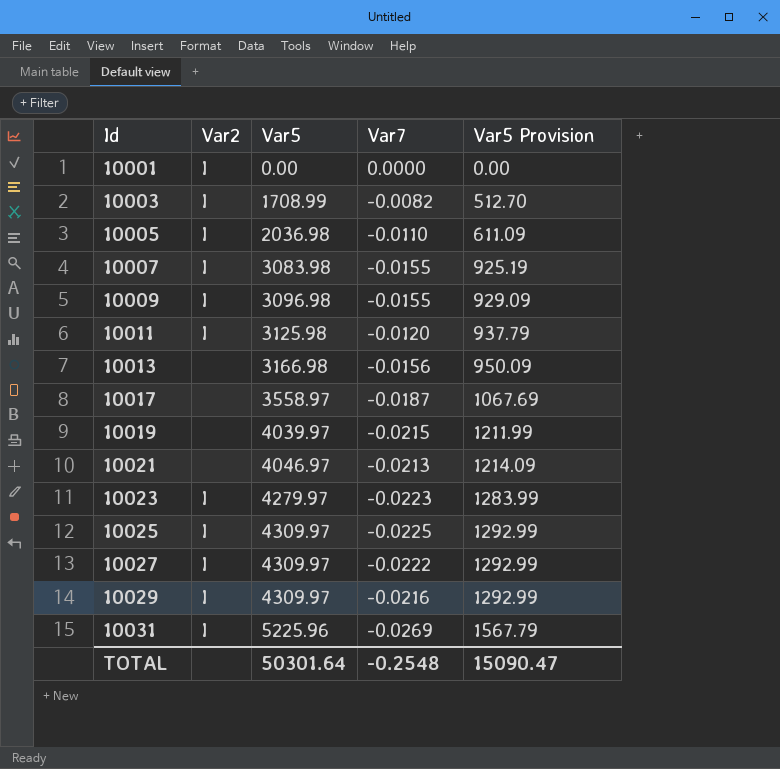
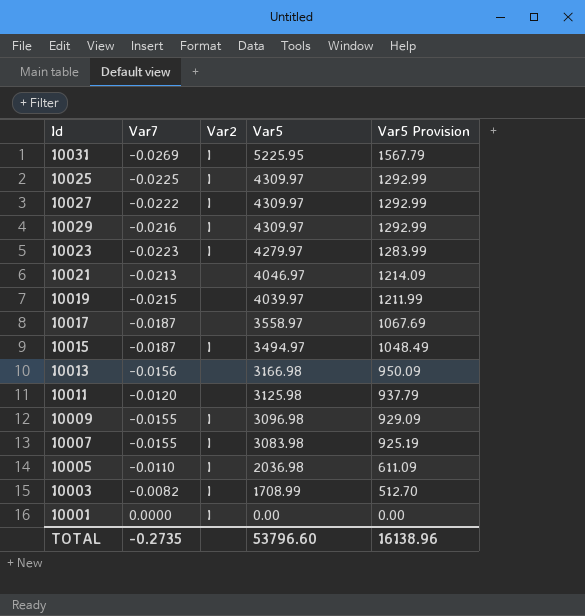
row order: Id ascending -> Var5 descending
column Var7 | position: 4 -> 2
10031 | Var5: 5225.96 -> 5225.95
row 10015: none -> -0.0187 | I | 3494.97 | 1048.49
10011 | Var2: I -> none
TOTAL | Var7: -0.2548 -> -0.2735
TOTAL | Var5: 50301.64 -> 53796.60
TOTAL | Var5 Provision: 15090.47 -> 16138.96

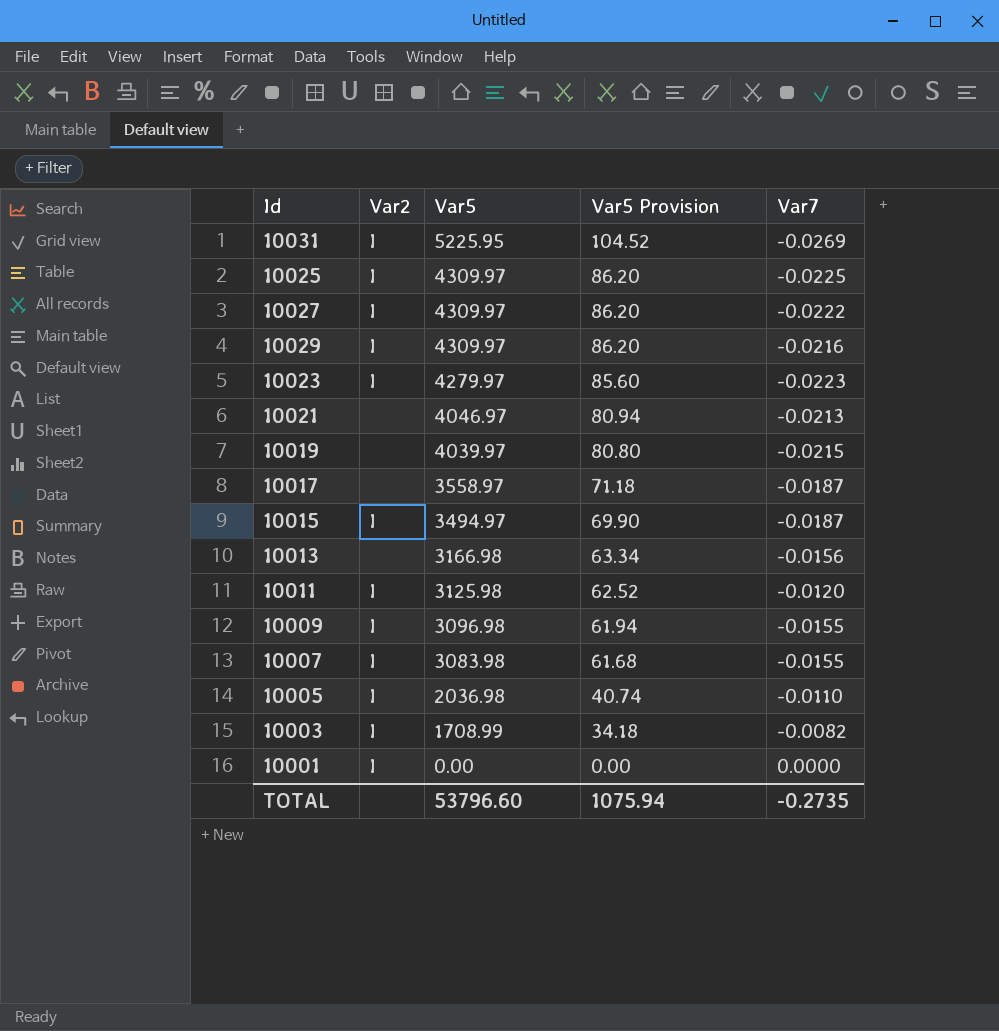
column Var5 Provision | formula: [Var5] * 0.3 -> [Var5] * 0.02
column Var7 | position: 2 -> 5
10011 | Var2: none -> I
TOTAL | Var5 Provision: 16138.96 -> 1075.94

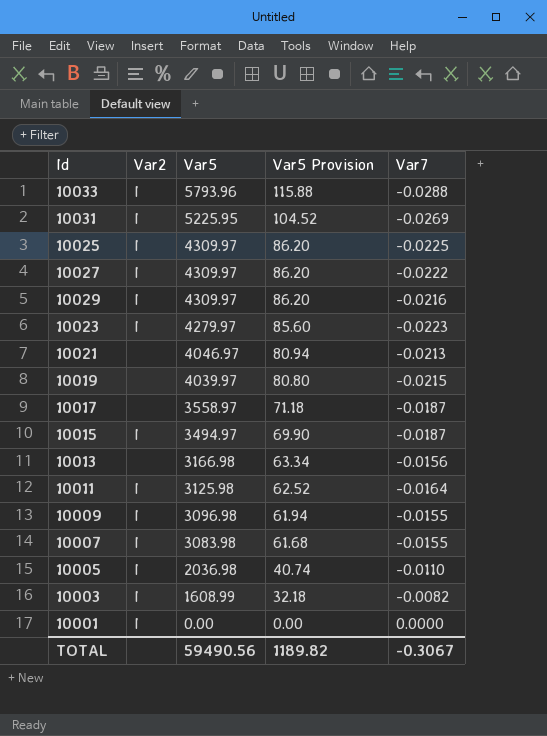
row 10033: none -> I | 5793.96 | 115.88 | -0.0288
10011 | Var7: -0.0120 -> -0.0164
10003 | Var5: 1708.99 -> 1608.99
10003 | Var5 Provision: 34.18 -> 32.18
TOTAL | Var5: 53796.60 -> 59490.56
TOTAL | Var5 Provision: 1075.94 -> 1189.82
TOTAL | Var7: -0.2735 -> -0.3067

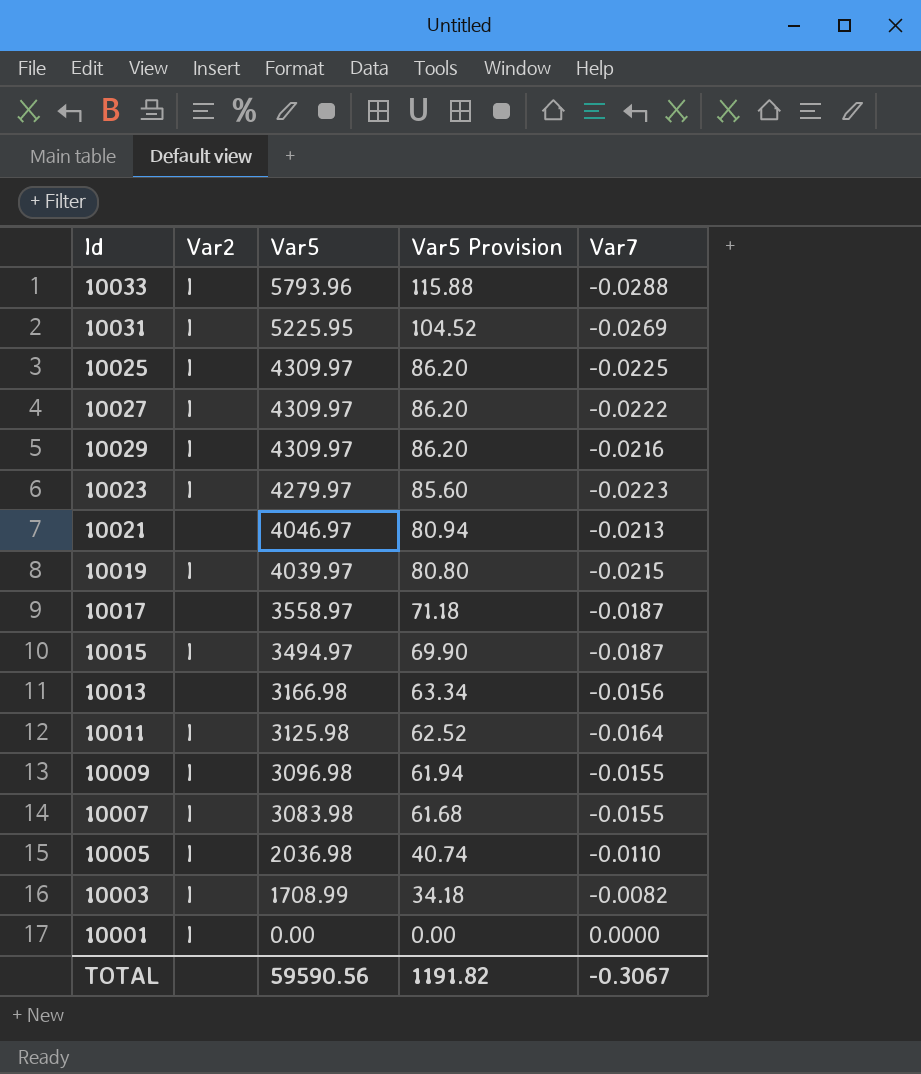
10019 | Var2: none -> I
10003 | Var5: 1608.99 -> 1708.99
10003 | Var5 Provision: 32.18 -> 34.18
TOTAL | Var5: 59490.56 -> 59590.56
TOTAL | Var5 Provision: 1189.82 -> 1191.82

